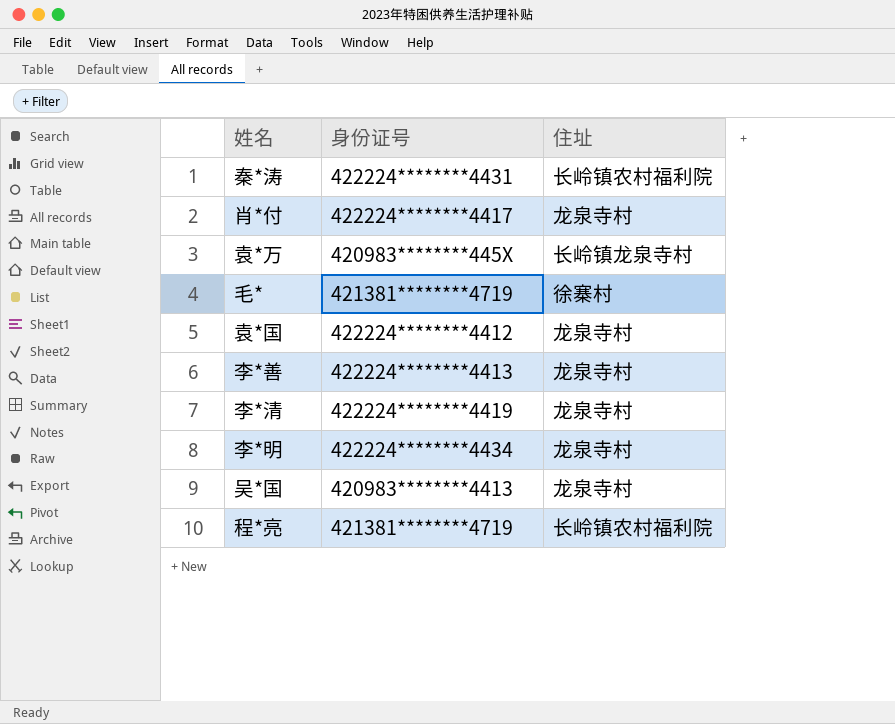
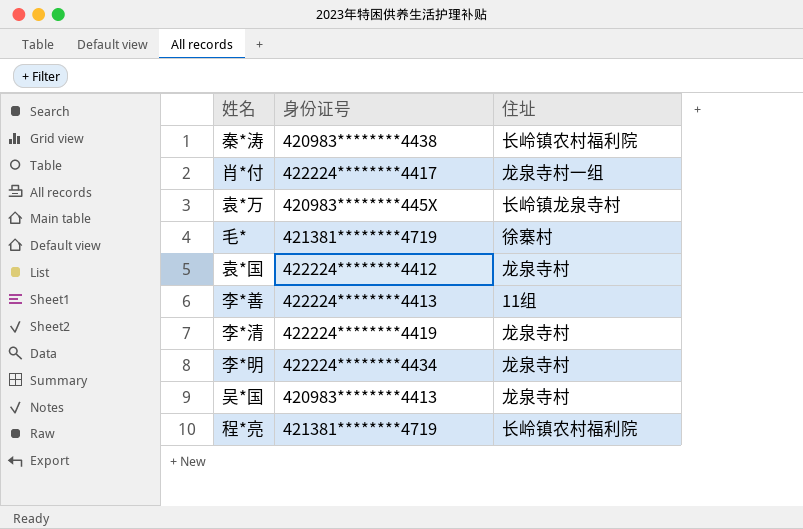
秦*涛 | 身份证号: 422224********4431 -> 420983********4438
肖*付 | 住址: 龙泉寺村 -> 龙泉寺村一组
李*善 | 住址: 龙泉寺村 -> 11组

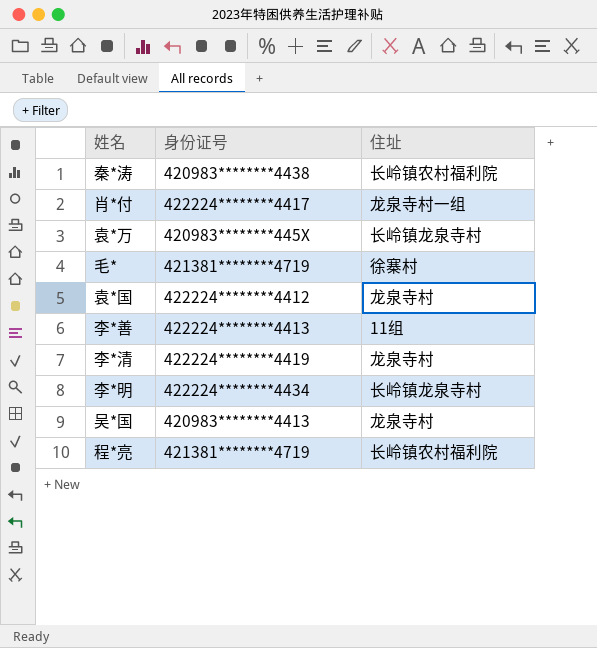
李*明 | 住址: 龙泉寺村 -> 长岭镇龙泉寺村

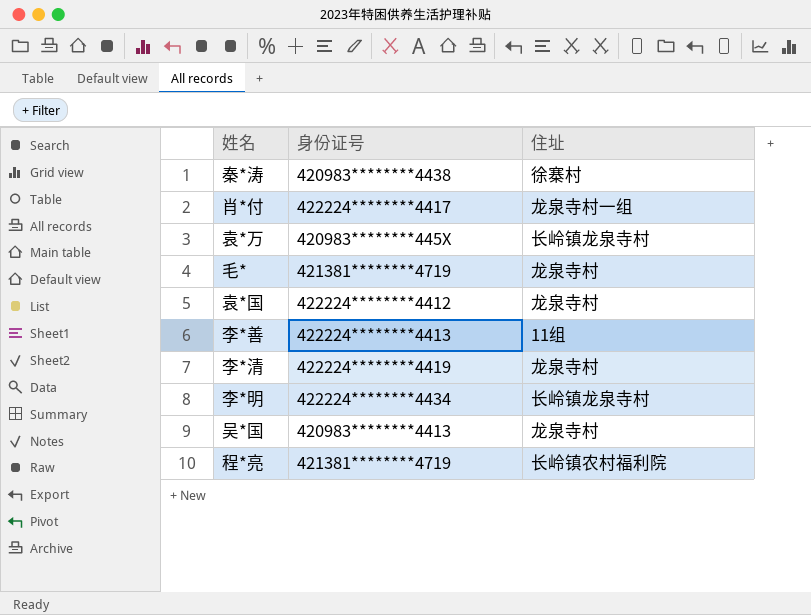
秦*涛 | 住址: 长岭镇农村福利院 -> 徐寨村
毛* | 住址: 徐寨村 -> 龙泉寺村

